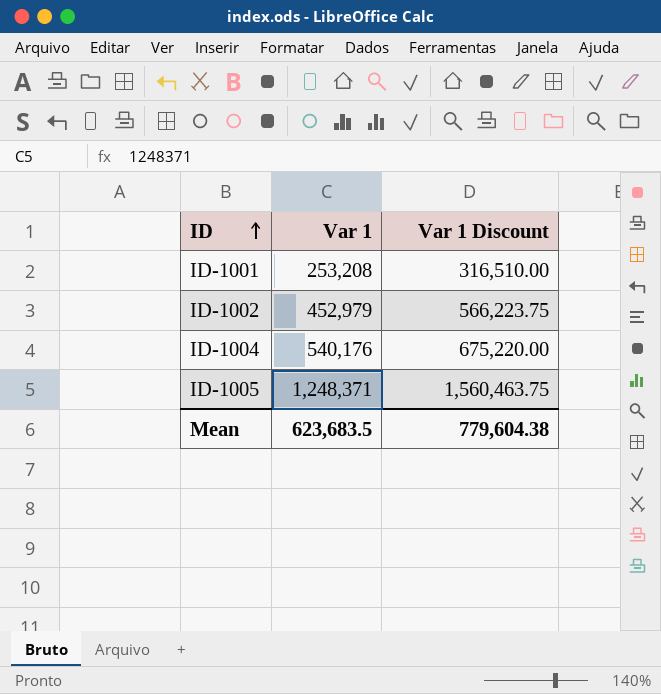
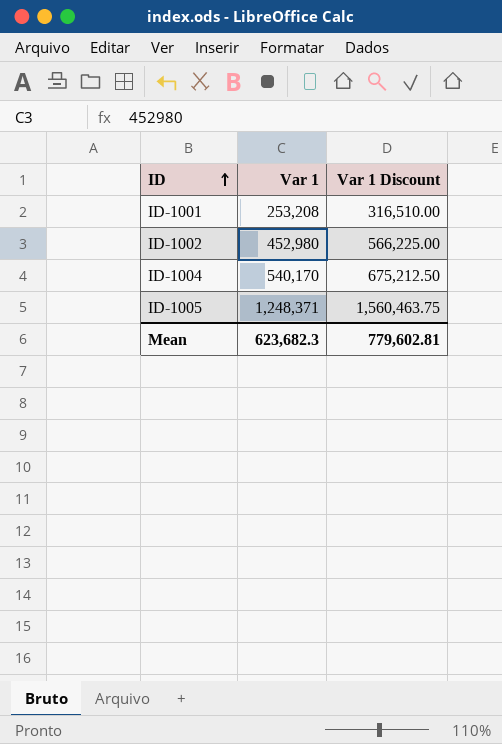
ID-1002 | Var 1: 452,979 -> 452,980
ID-1002 | Var 1 Discount: 566,223.75 -> 566,225.00
ID-1004 | Var 1: 540,176 -> 540,170
ID-1004 | Var 1 Discount: 675,220.00 -> 675,212.50
Mean | Var 1: 623,683.5 -> 623,682.3
Mean | Var 1 Discount: 779,604.38 -> 779,602.81

